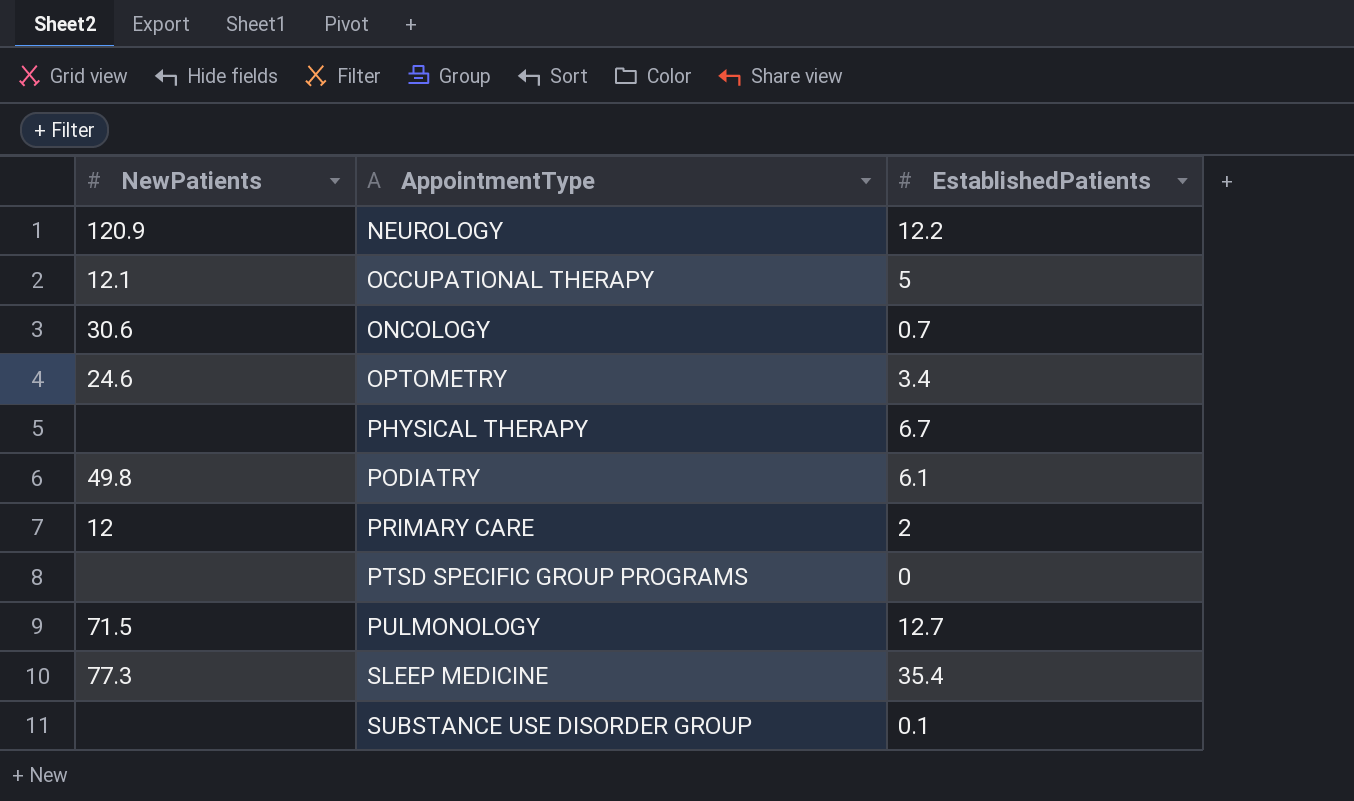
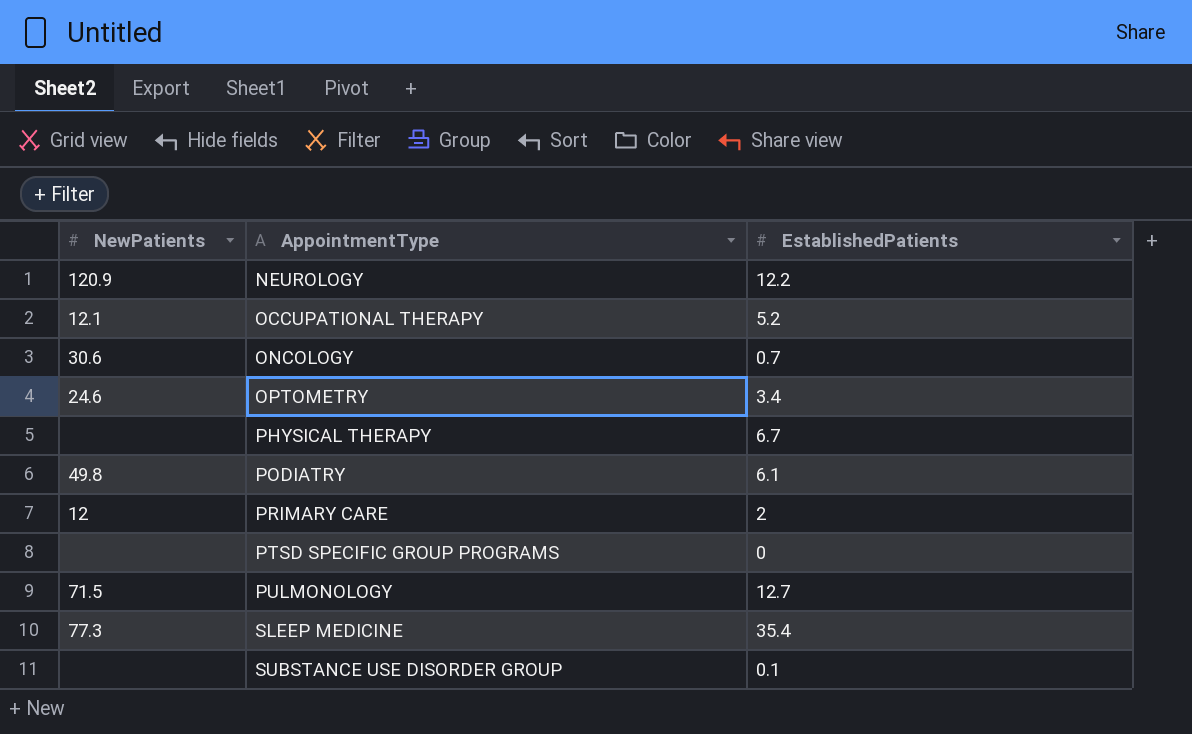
OCCUPATIONAL THERAPY | EstablishedPatients: 5 -> 5.2

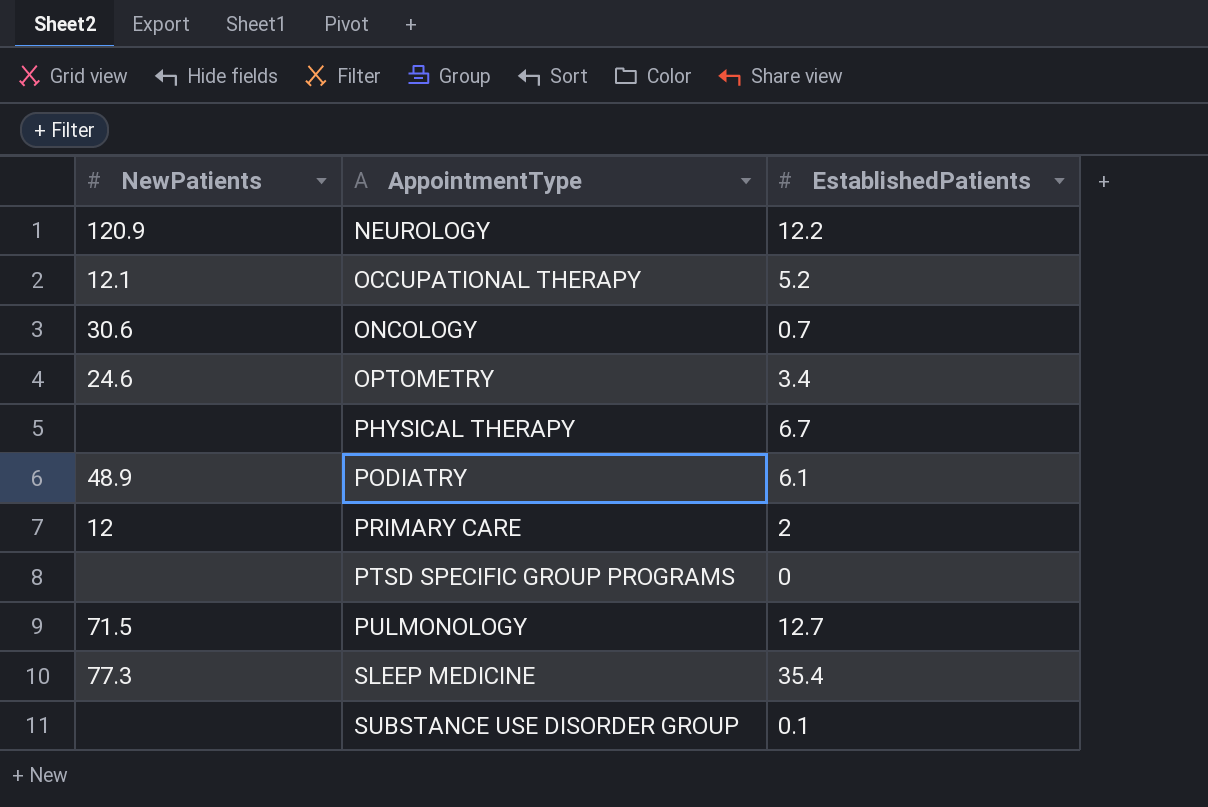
PODIATRY | NewPatients: 49.8 -> 48.9

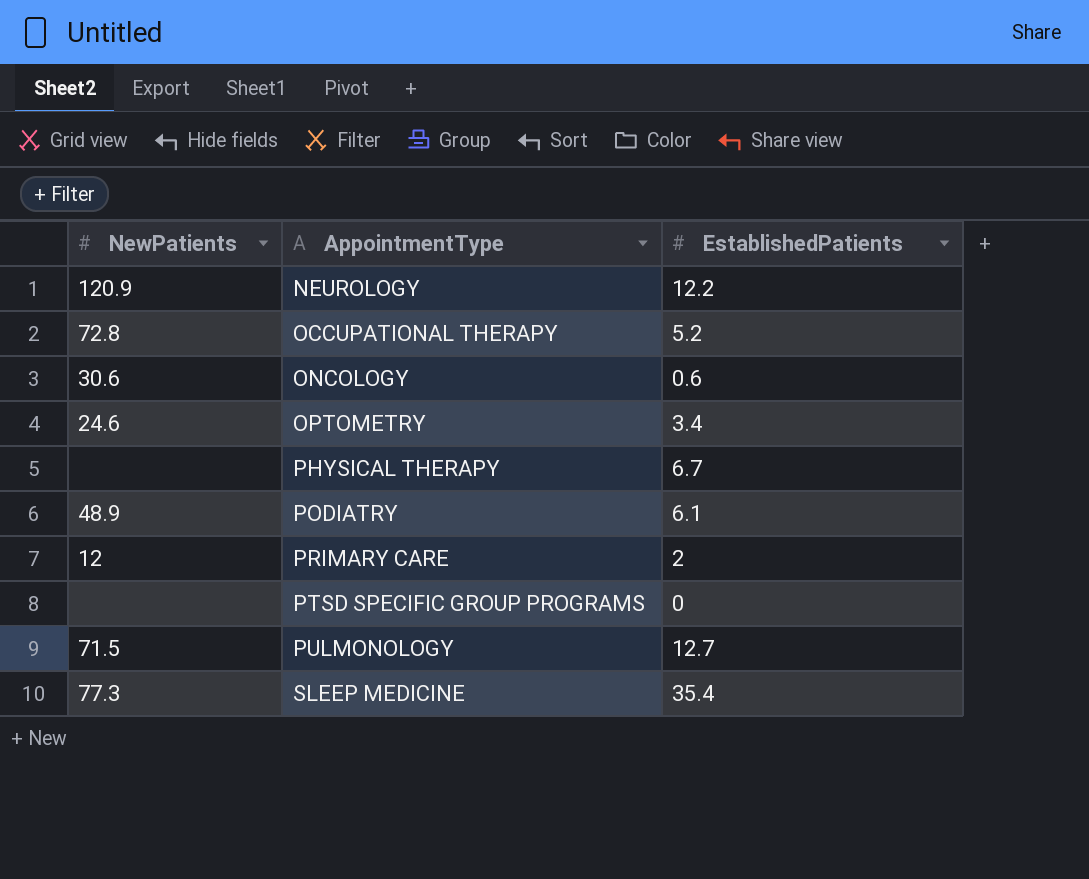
row SUBSTANCE USE DISORDER GROUP: none | 0.1 -> none
OCCUPATIONAL THERAPY | NewPatients: 12.1 -> 72.8
ONCOLOGY | EstablishedPatients: 0.7 -> 0.6

